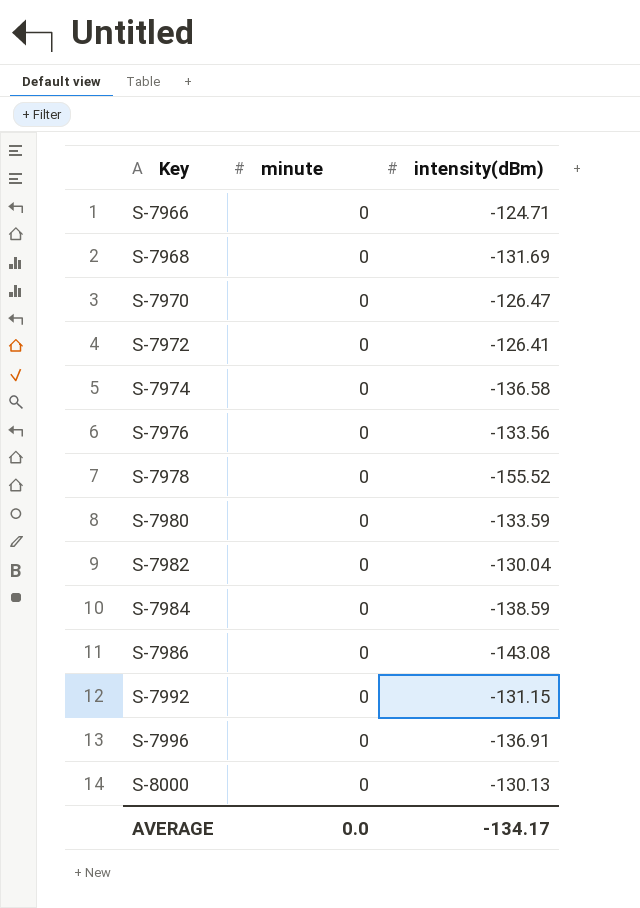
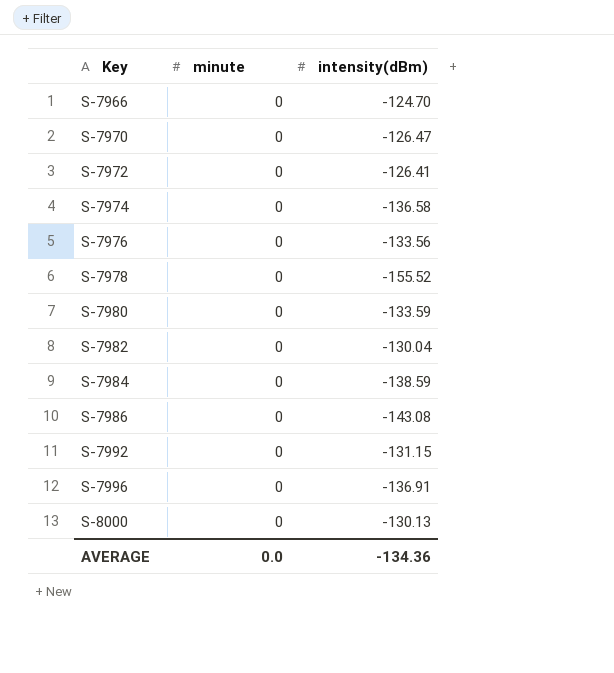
row S-7968: 0 | -131.69 -> none
S-7966 | intensity(dBm): -124.71 -> -124.70
AVERAGE | intensity(dBm): -134.17 -> -134.36

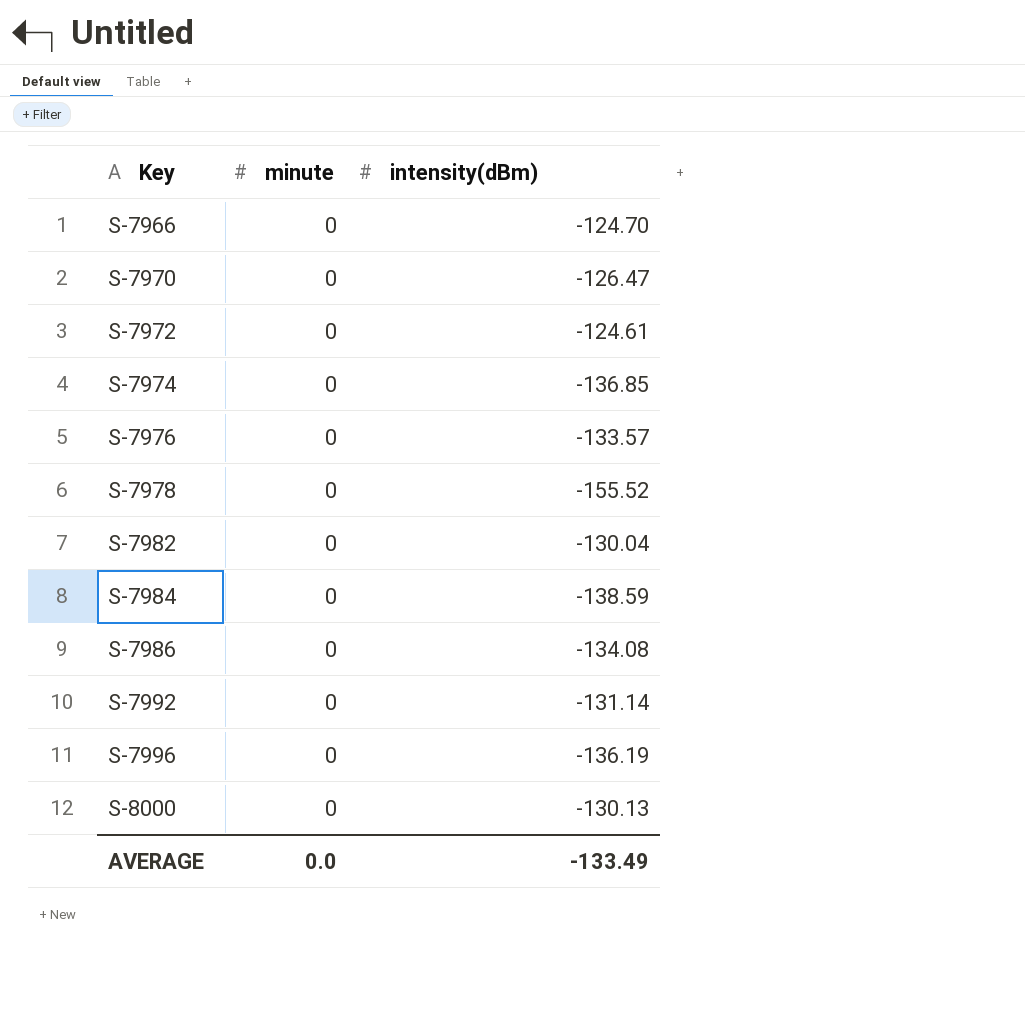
row S-7980: 0 | -133.59 -> none
S-7972 | intensity(dBm): -126.41 -> -124.61
S-7974 | intensity(dBm): -136.58 -> -136.85
S-7976 | intensity(dBm): -133.56 -> -133.57
S-7986 | intensity(dBm): -143.08 -> -134.08
S-7992 | intensity(dBm): -131.15 -> -131.14
S-7996 | intensity(dBm): -136.91 -> -136.19
AVERAGE | intensity(dBm): -134.36 -> -133.49

